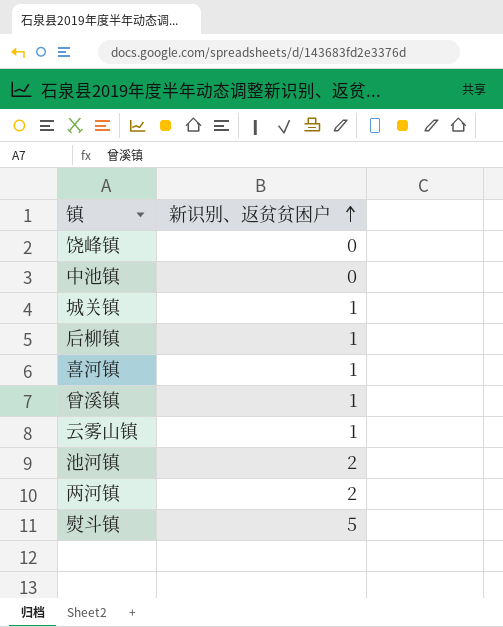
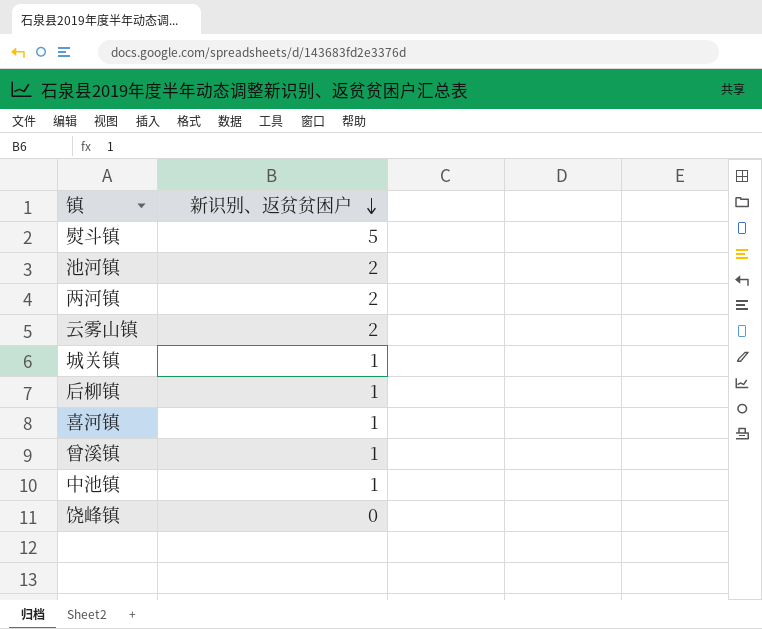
row order: 新识别、返贫贫困户 ascending -> 新识别、返贫贫困户 descending
云雾山镇 | 新识别、返贫贫困户: 1 -> 2
中池镇 | 新识别、返贫贫困户: 0 -> 1

